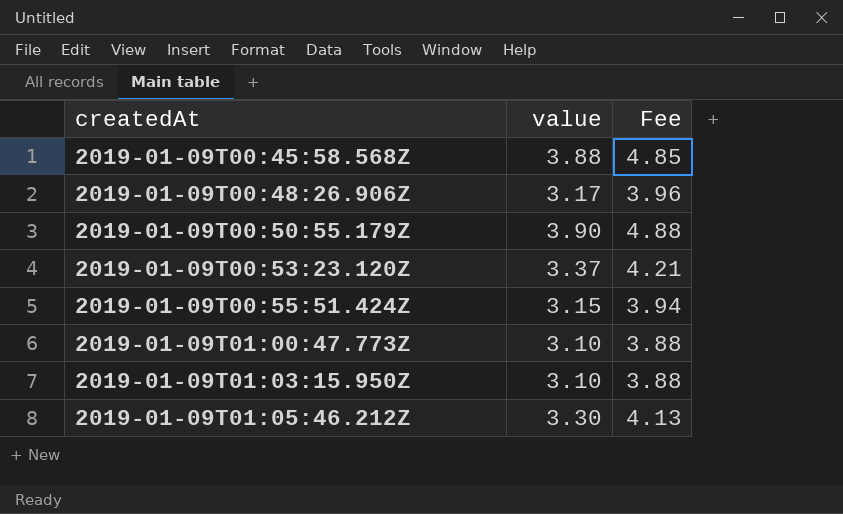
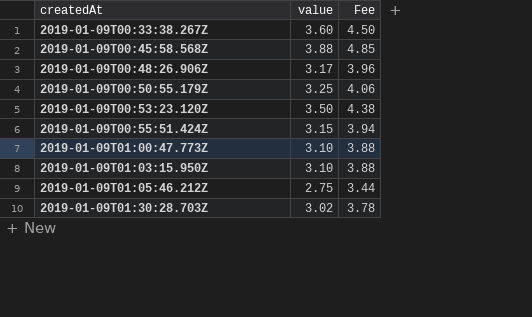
row 2019-01-09T00:33:38.267Z: none -> 3.60 | 4.50
2019-01-09T00:50:55.179Z | value: 3.90 -> 3.25
2019-01-09T00:50:55.179Z | Fee: 4.88 -> 4.06
2019-01-09T00:53:23.120Z | value: 3.37 -> 3.50
2019-01-09T00:53:23.120Z | Fee: 4.21 -> 4.38
2019-01-09T01:05:46.212Z | value: 3.30 -> 2.75
2019-01-09T01:05:46.212Z | Fee: 4.13 -> 3.44
row 2019-01-09T01:30:28.703Z: none -> 3.02 | 3.78

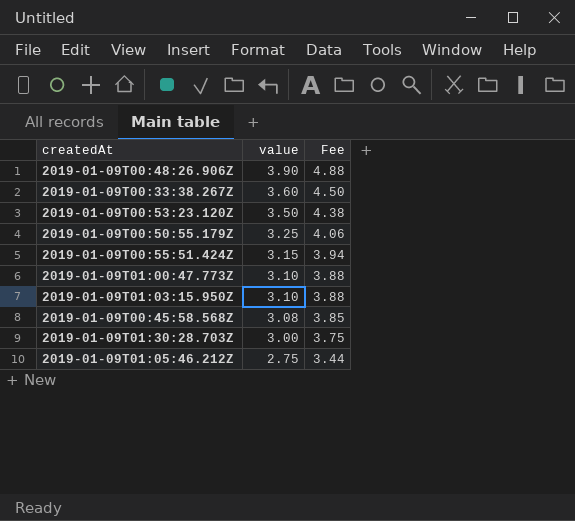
row order: createdAt ascending -> value descending
2019-01-09T00:48:26.906Z | value: 3.17 -> 3.90
2019-01-09T00:48:26.906Z | Fee: 3.96 -> 4.88
2019-01-09T00:45:58.568Z | value: 3.88 -> 3.08
2019-01-09T00:45:58.568Z | Fee: 4.85 -> 3.85
2019-01-09T01:30:28.703Z | value: 3.02 -> 3.00
2019-01-09T01:30:28.703Z | Fee: 3.78 -> 3.75

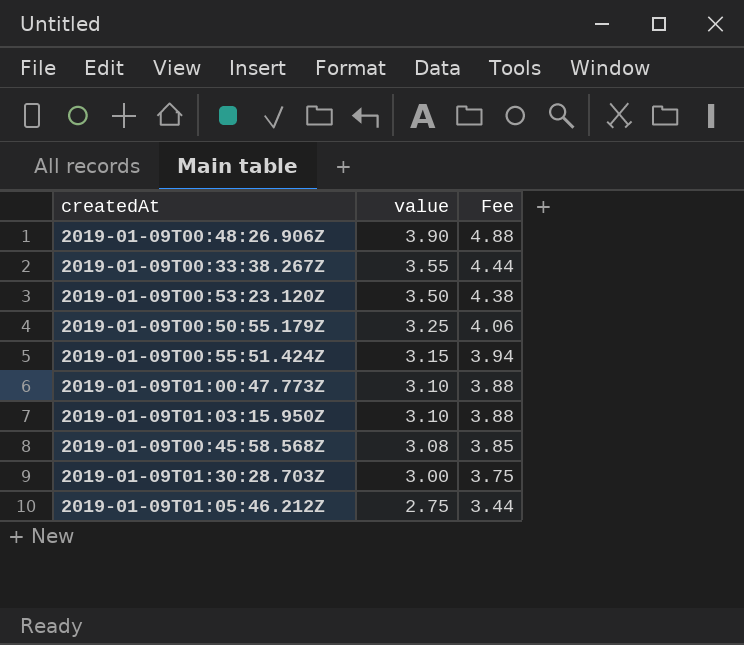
2019-01-09T00:33:38.267Z | value: 3.60 -> 3.55
2019-01-09T00:33:38.267Z | Fee: 4.50 -> 4.44

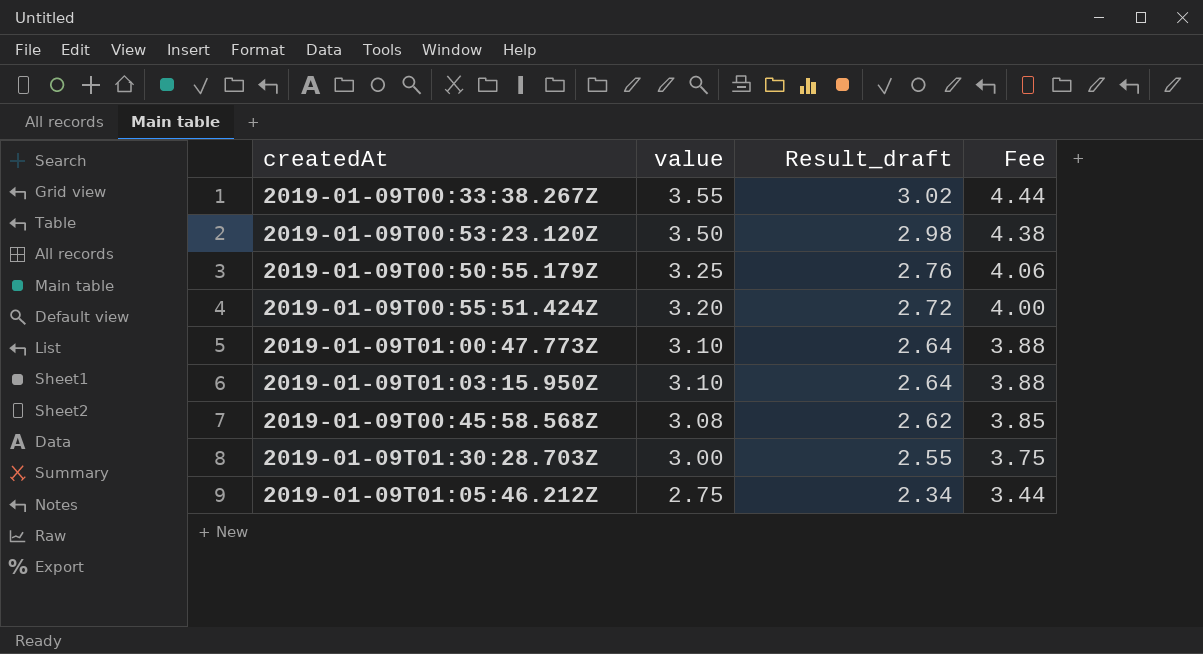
column Result_draft | formula: none -> [value] * 0.85
row 2019-01-09T00:48:26.906Z: 3.90 | 4.88 -> none
2019-01-09T00:55:51.424Z | value: 3.15 -> 3.20
2019-01-09T00:55:51.424Z | Fee: 3.94 -> 4.00

